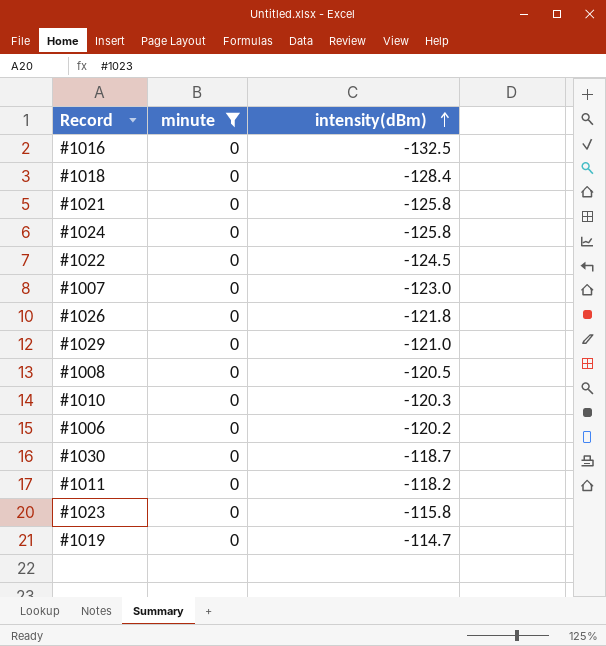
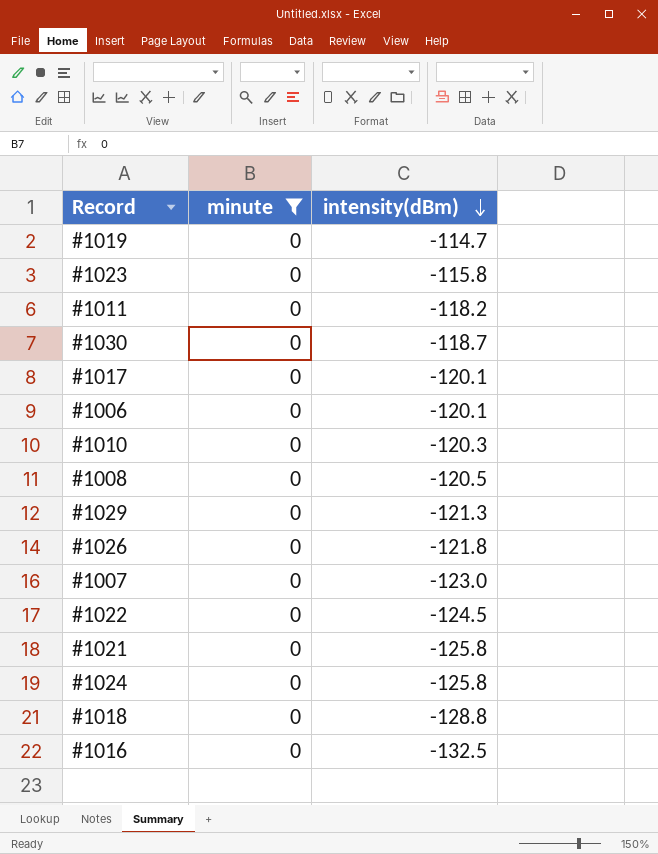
row order: intensity(dBm) ascending -> intensity(dBm) descending
row #1017: none -> 0 | -120.1
#1006 | intensity(dBm): -120.2 -> -120.1
#1029 | intensity(dBm): -121.0 -> -121.3
#1018 | intensity(dBm): -128.4 -> -128.8

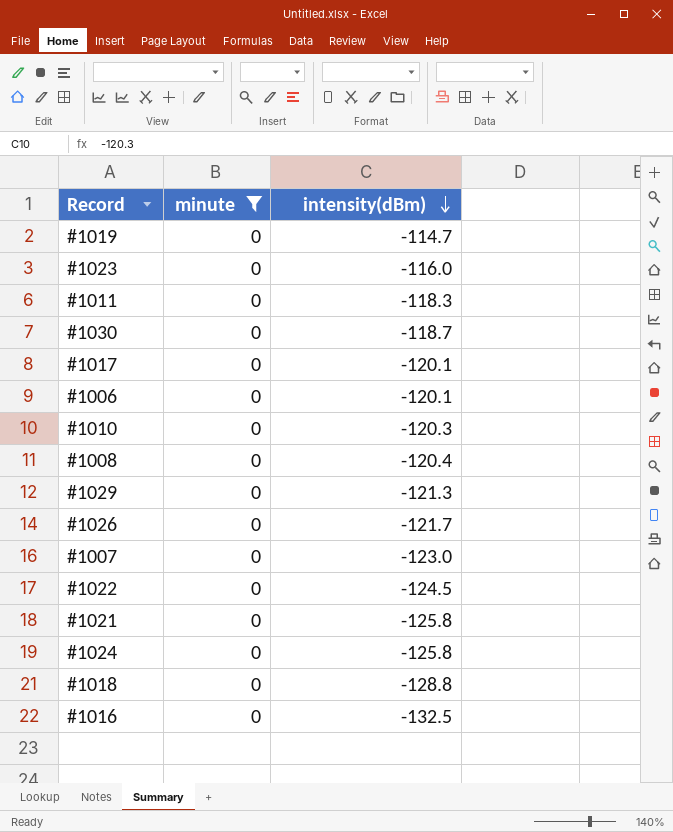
#1023 | intensity(dBm): -115.8 -> -116.0
#1011 | intensity(dBm): -118.2 -> -118.3
#1008 | intensity(dBm): -120.5 -> -120.4
#1026 | intensity(dBm): -121.8 -> -121.7

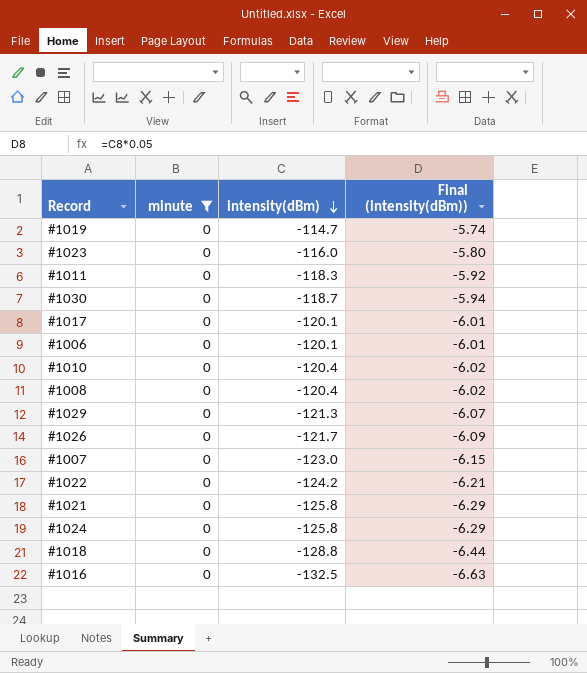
column Final (intensity(dBm)) | formula: none -> [intensity(dBm)] * 0.05
#1010 | intensity(dBm): -120.3 -> -120.4
#1022 | intensity(dBm): -124.5 -> -124.2

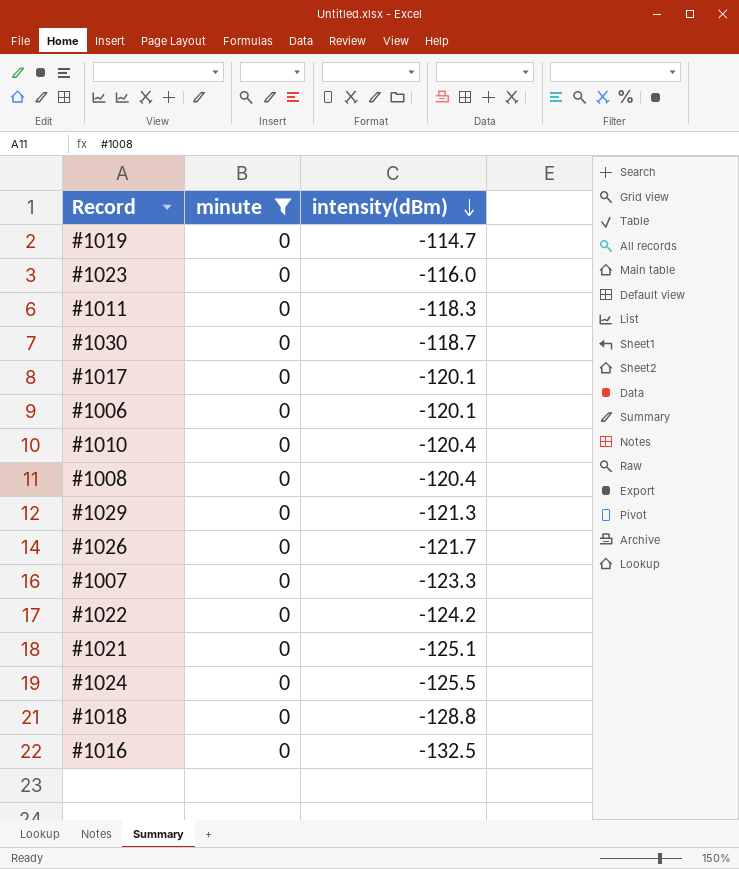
column Final (intensity(dBm)) | formula: [intensity(dBm)] * 0.05 -> none
#1007 | intensity(dBm): -123.0 -> -123.3
#1021 | intensity(dBm): -125.8 -> -125.1
#1024 | intensity(dBm): -125.8 -> -125.5

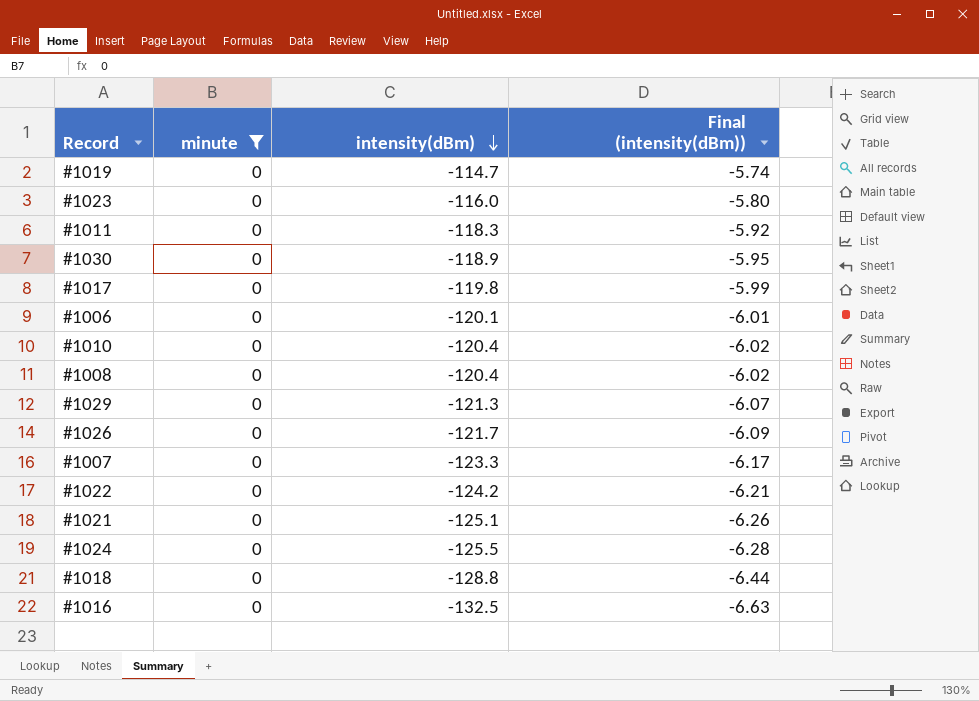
column Final (intensity(dBm)) | formula: none -> [intensity(dBm)] * 0.05
#1030 | intensity(dBm): -118.7 -> -118.9
#1017 | intensity(dBm): -120.1 -> -119.8

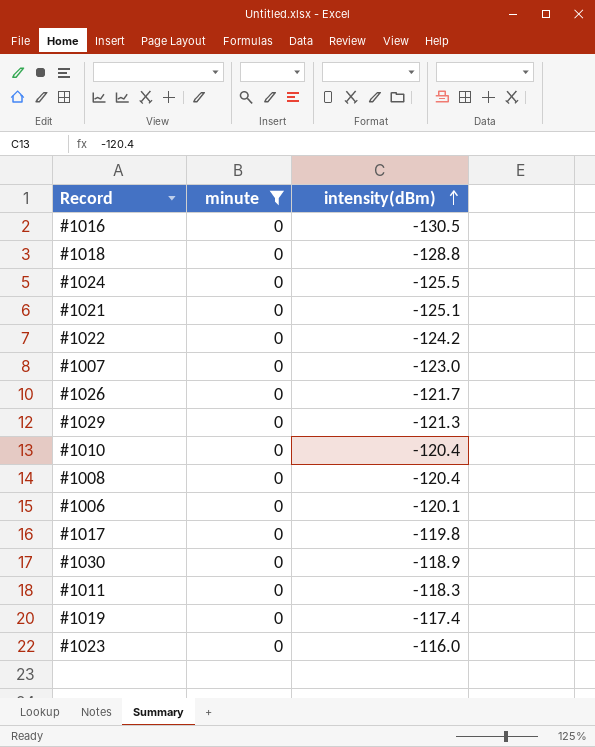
row order: intensity(dBm) descending -> intensity(dBm) ascending
column Final (intensity(dBm)) | formula: [intensity(dBm)] * 0.05 -> none
#1016 | intensity(dBm): -132.5 -> -130.5
#1007 | intensity(dBm): -123.3 -> -123.0
#1019 | intensity(dBm): -114.7 -> -117.4

